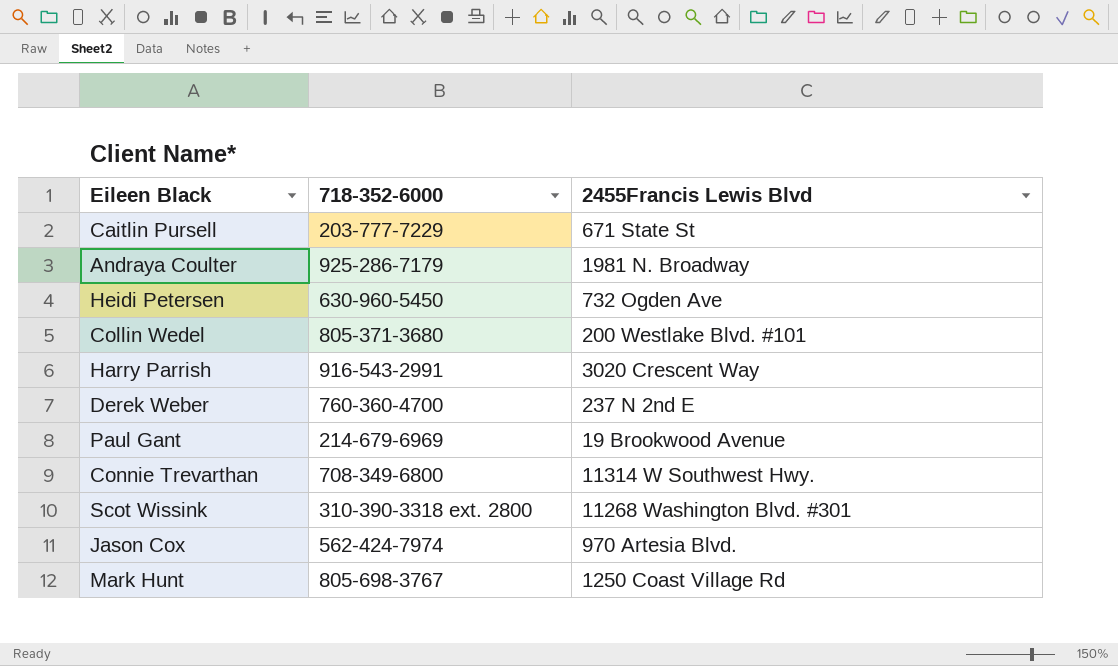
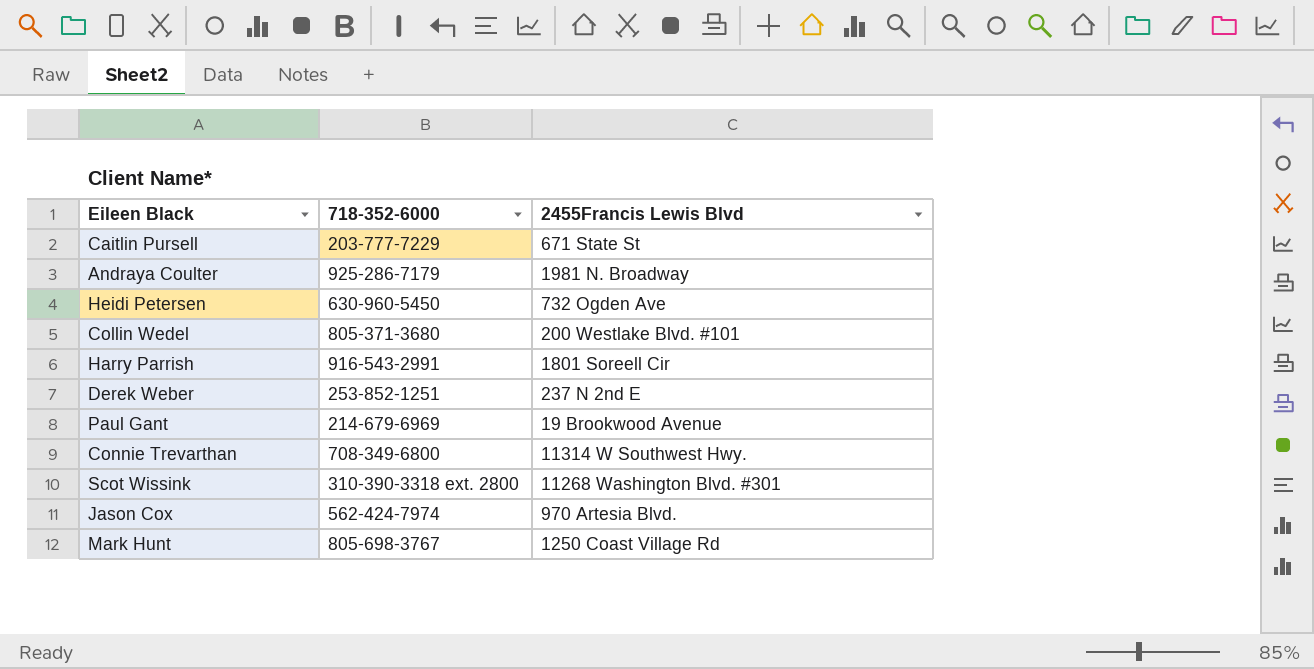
Harry Parrish | 2455Francis Lewis Blvd: 3020 Crescent Way -> 1801 Soreell Cir
Derek Weber | 718-352-6000: 760-360-4700 -> 253-852-1251

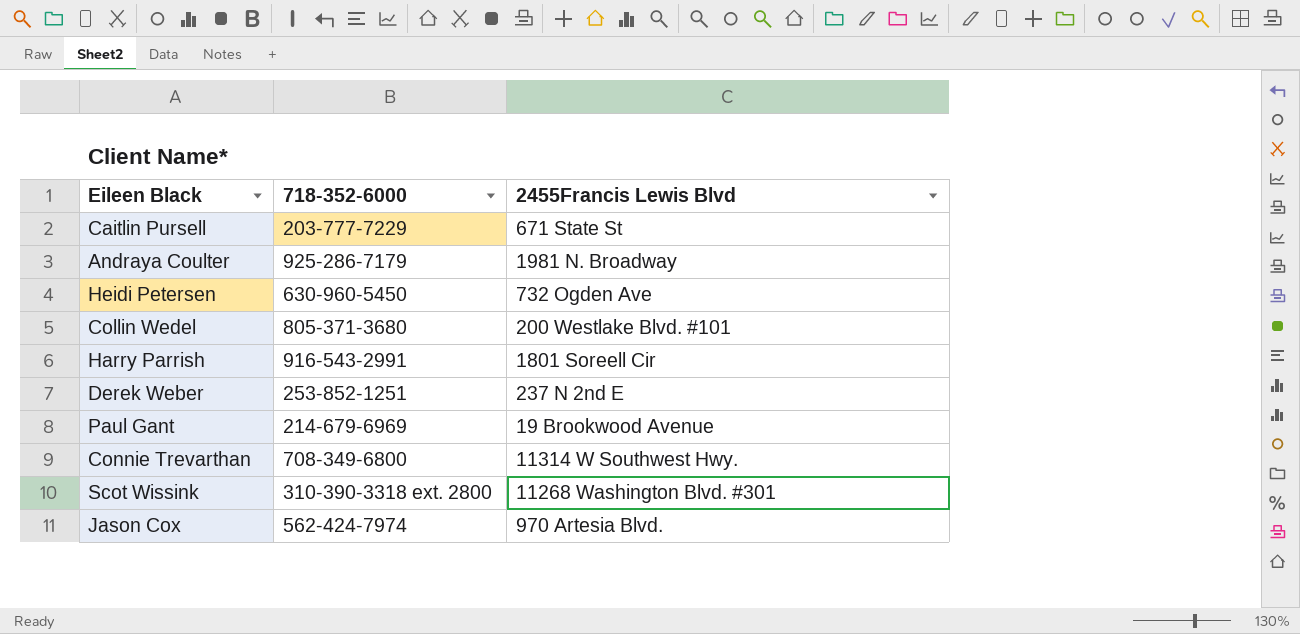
row Mark Hunt: 805-698-3767 | 1250 Coast Village Rd -> none

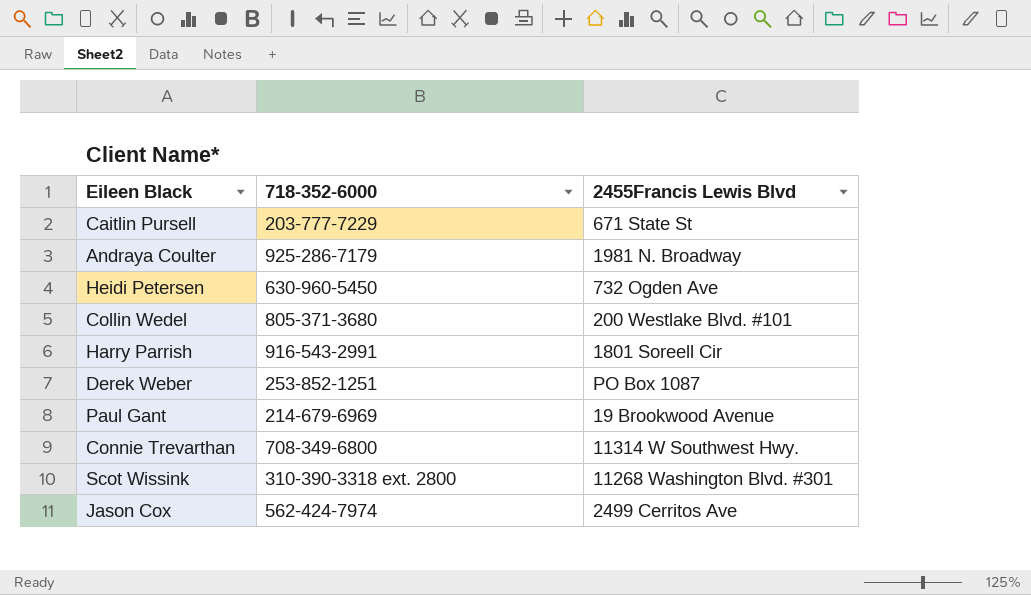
Derek Weber | 2455Francis Lewis Blvd: 237 N 2nd E -> PO Box 1087
Jason Cox | 2455Francis Lewis Blvd: 970 Artesia Blvd. -> 2499 Cerritos Ave

